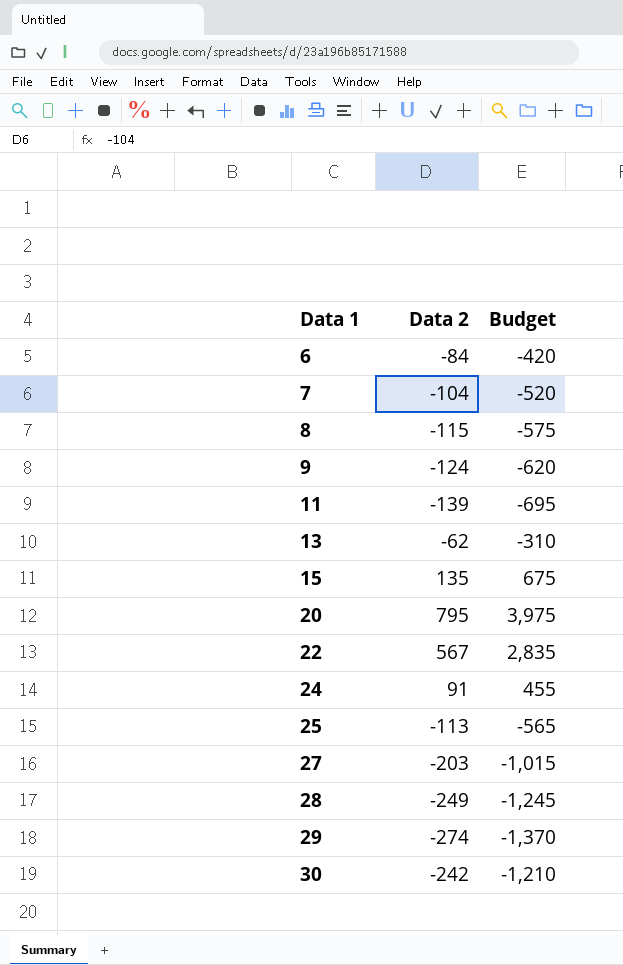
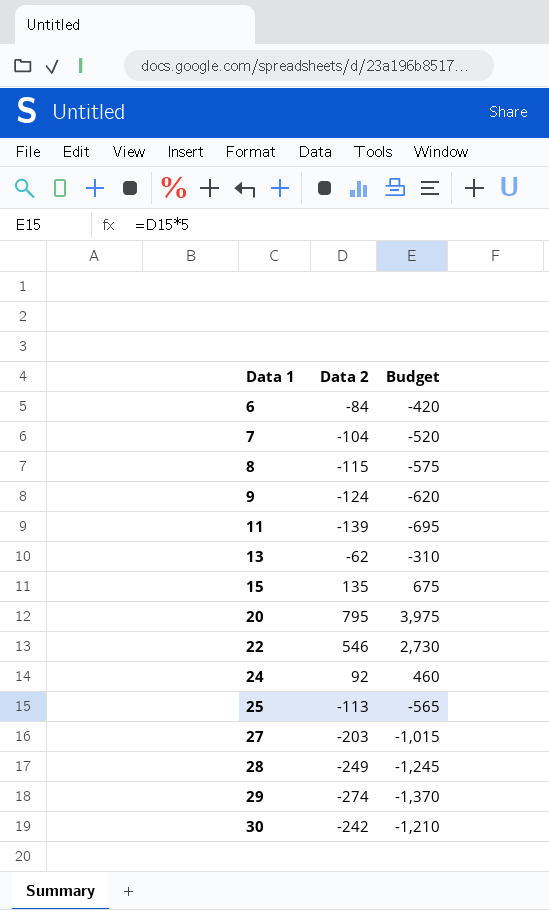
22 | Data 2: 567 -> 546
22 | Budget: 2,835 -> 2,730
24 | Data 2: 91 -> 92
24 | Budget: 455 -> 460

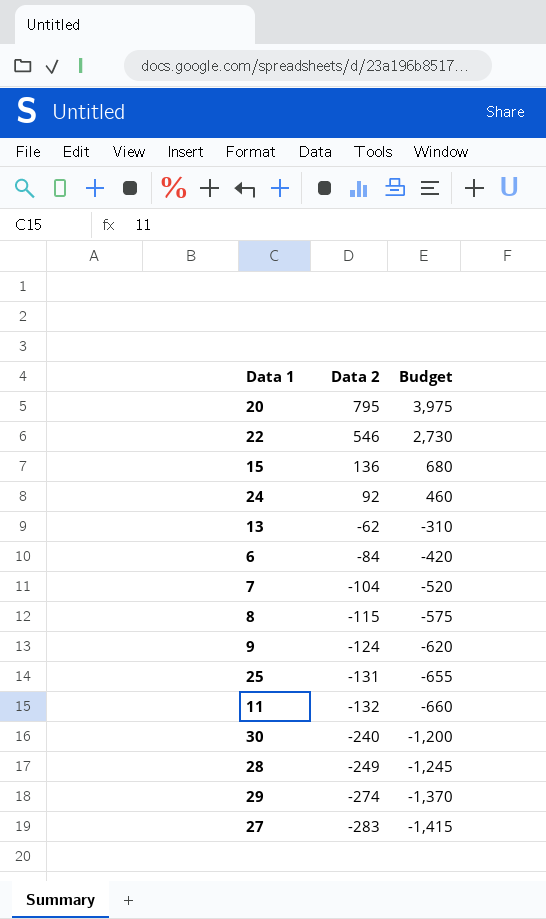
row order: Data 1 ascending -> Data 2 descending
15 | Data 2: 135 -> 136
15 | Budget: 675 -> 680
25 | Data 2: -113 -> -131
25 | Budget: -565 -> -655
11 | Data 2: -139 -> -132
11 | Budget: -695 -> -660
30 | Data 2: -242 -> -240
30 | Budget: -1,210 -> -1,200
27 | Data 2: -203 -> -283
27 | Budget: -1,015 -> -1,415

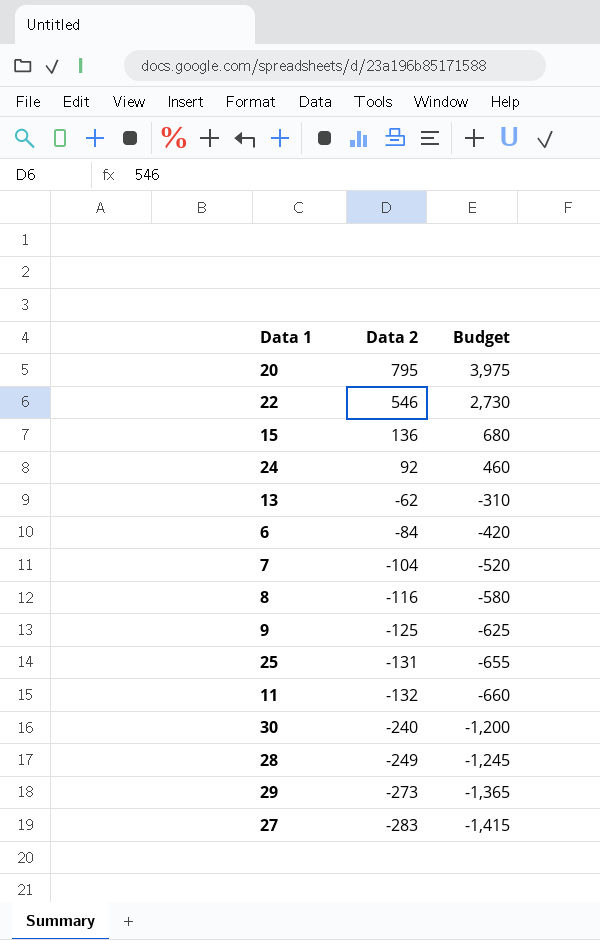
8 | Data 2: -115 -> -116
8 | Budget: -575 -> -580
9 | Data 2: -124 -> -125
9 | Budget: -620 -> -625
29 | Data 2: -274 -> -273
29 | Budget: -1,370 -> -1,365

